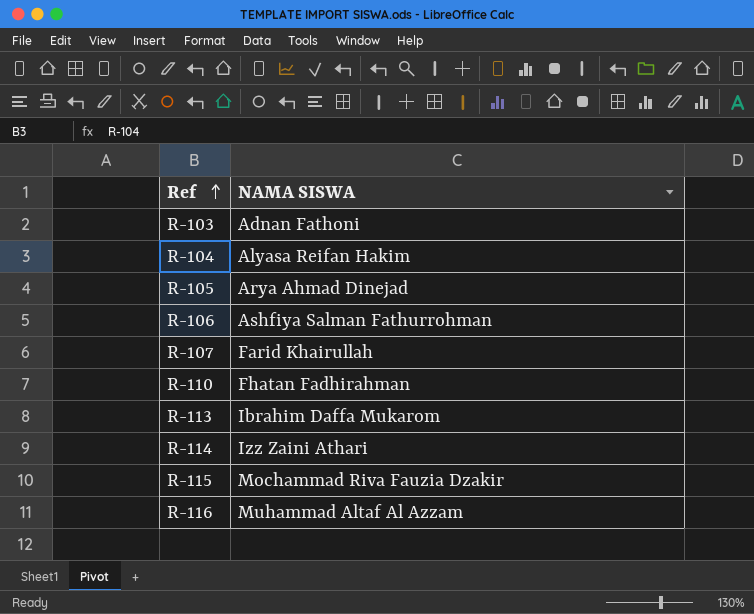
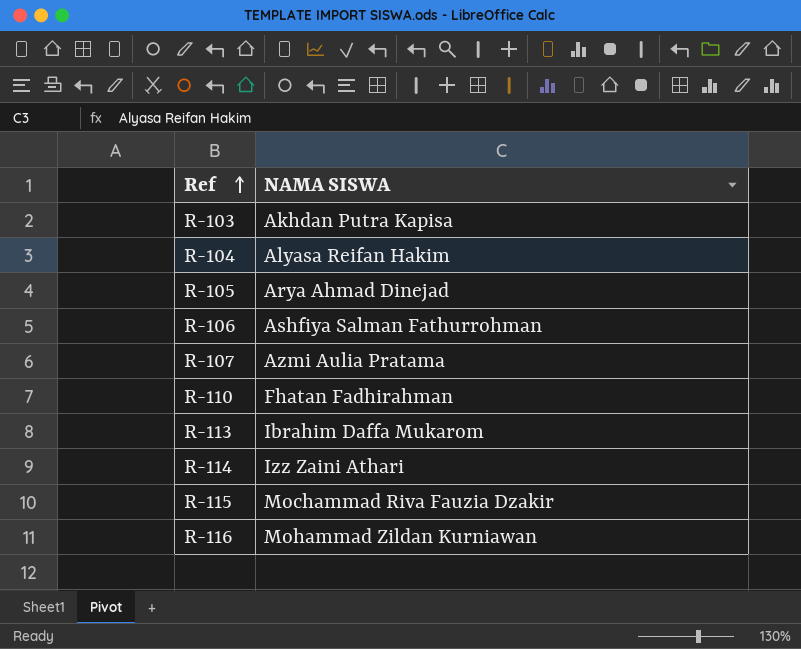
R-103 | NAMA SISWA: Adnan Fathoni -> Akhdan Putra Kapisa
R-107 | NAMA SISWA: Farid Khairullah -> Azmi Aulia Pratama
R-116 | NAMA SISWA: Muhammad Altaf Al Azzam -> Mohammad Zildan Kurniawan

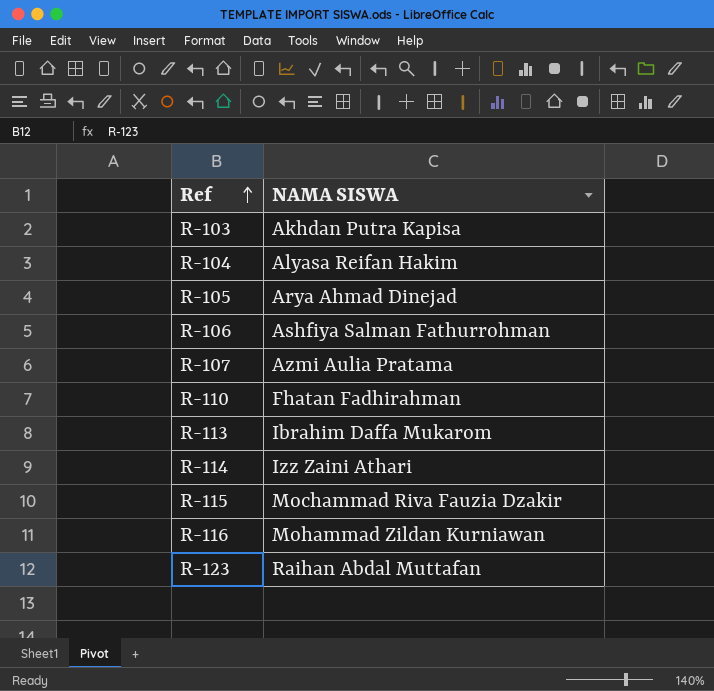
row R-123: none -> Raihan Abdal Muttafan

